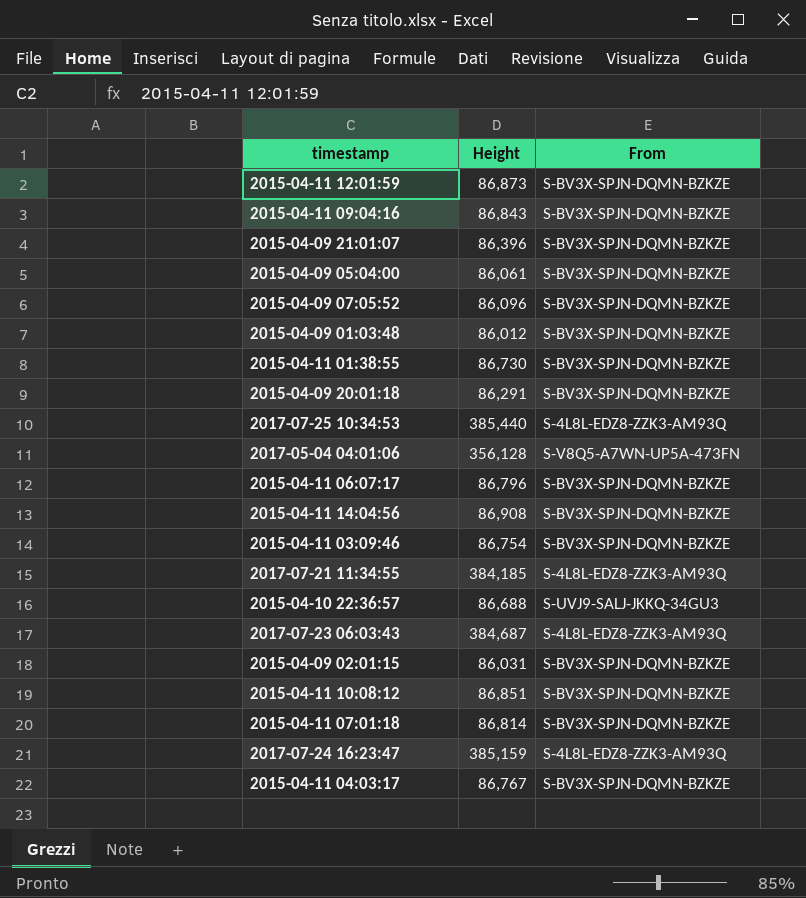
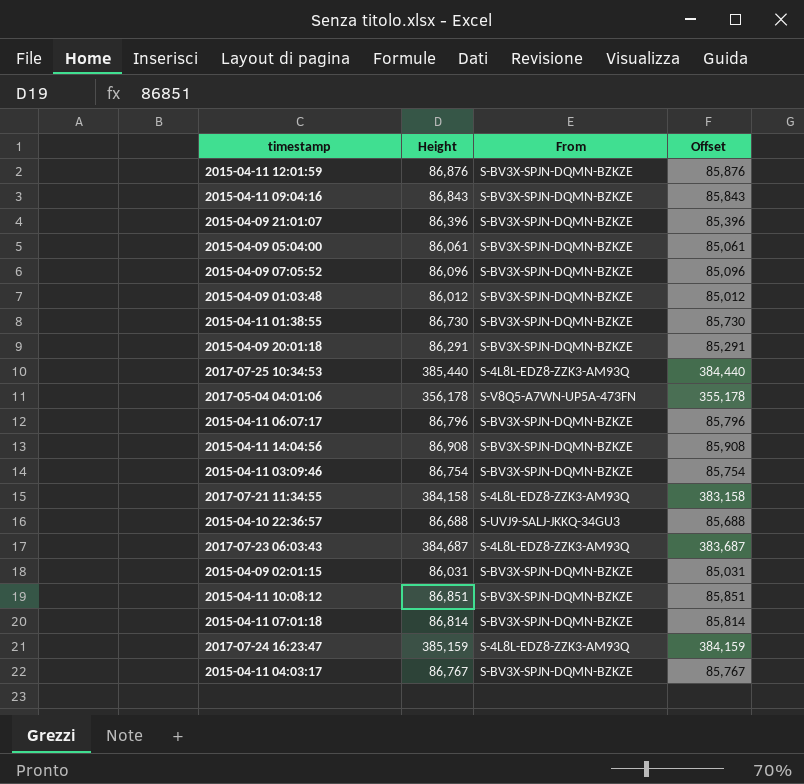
column Offset | formula: none -> [Height] - 1000
2015-04-11 12:01:59 | Height: 86,873 -> 86,876
2017-05-04 04:01:06 | Height: 356,128 -> 356,178
2017-07-21 11:34:55 | Height: 384,185 -> 384,158

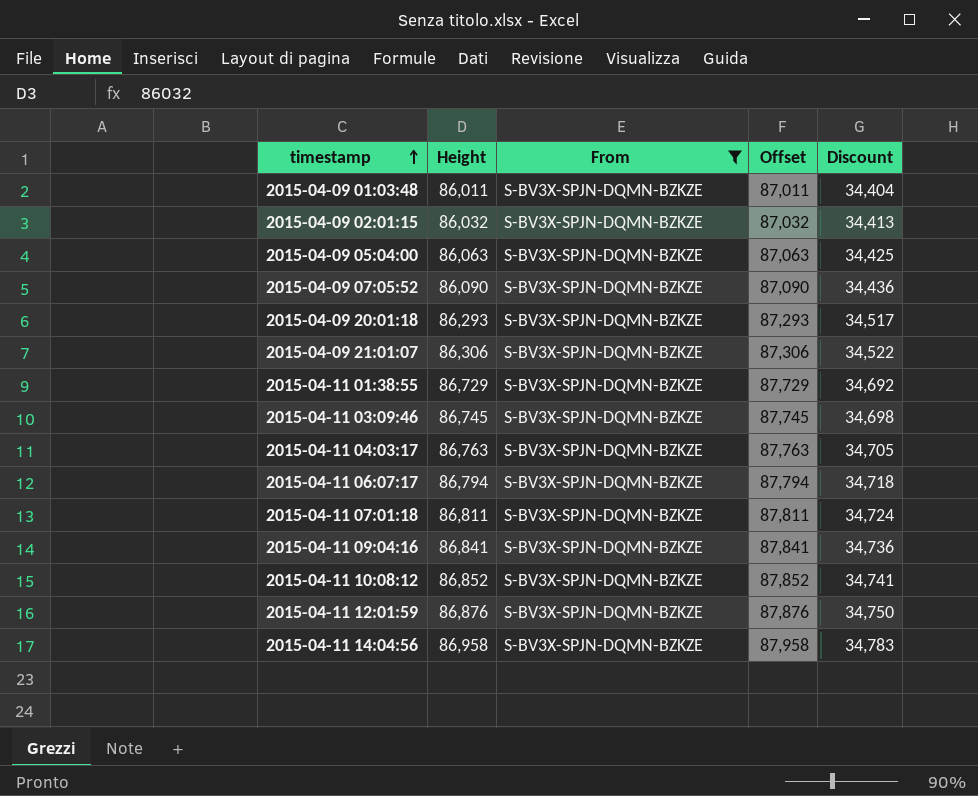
filter: none -> From = S-BV3X-SPJN-DQMN-BZKZE
row order: none -> timestamp ascending
column Offset | formula: [Height] - 1000 -> [Height] + 1000
column Discount | formula: none -> [Height] * 0.4
2015-04-09 01:03:48 | Height: 86,012 -> 86,011
2015-04-09 02:01:15 | Height: 86,031 -> 86,032
2015-04-09 05:04:00 | Height: 86,061 -> 86,063
2015-04-09 07:05:52 | Height: 86,096 -> 86,090
2015-04-09 20:01:18 | Height: 86,291 -> 86,293
2015-04-09 21:01:07 | Height: 86,396 -> 86,306
2015-04-11 01:38:55 | Height: 86,730 -> 86,729
2015-04-11 03:09:46 | Height: 86,754 -> 86,745
2015-04-11 04:03:17 | Height: 86,767 -> 86,763
2015-04-11 06:07:17 | Height: 86,796 -> 86,794
2015-04-11 07:01:18 | Height: 86,814 -> 86,811
2015-04-11 09:04:16 | Height: 86,843 -> 86,841
2015-04-11 10:08:12 | Height: 86,851 -> 86,852
2015-04-11 14:04:56 | Height: 86,908 -> 86,958

